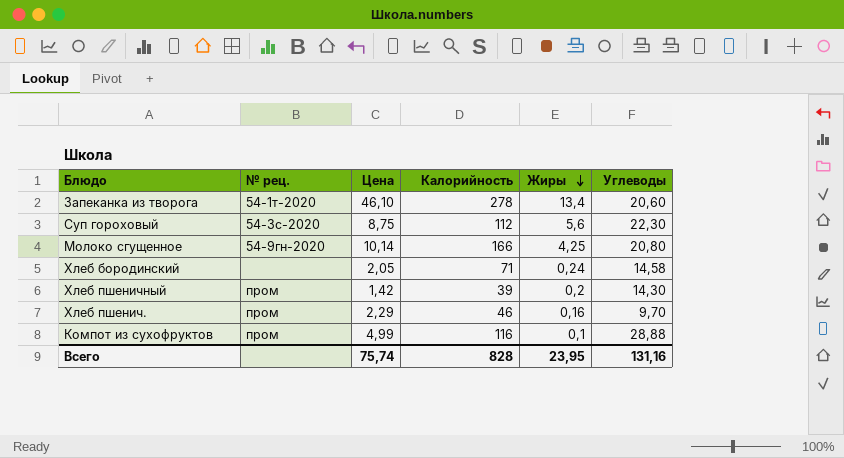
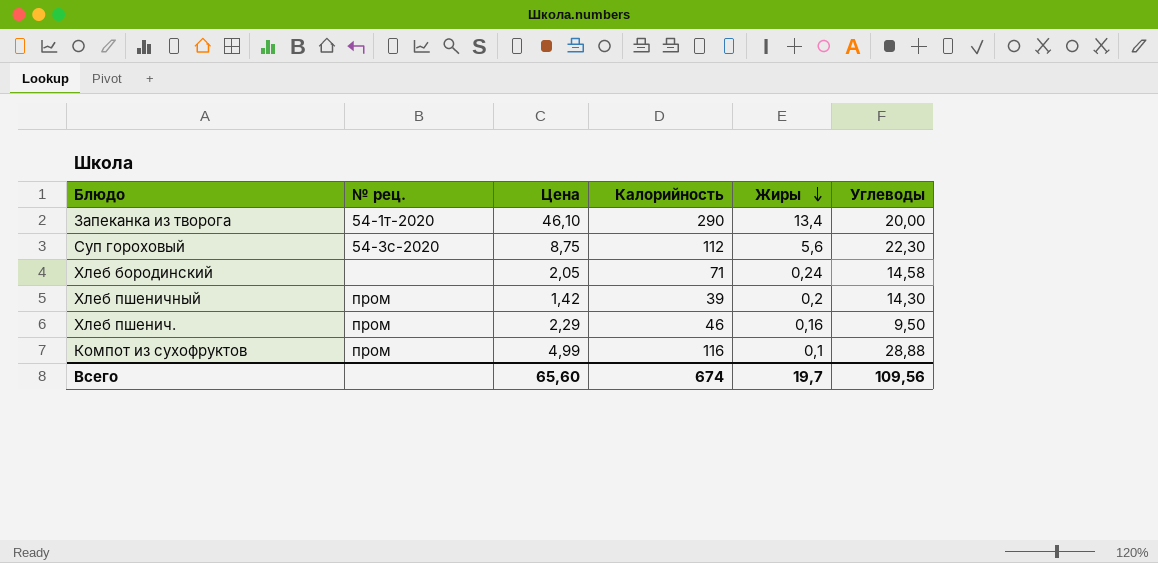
row Молоко сгущенное: 54-9гн-2020 | 10,14 | 166 | 4,25 | 20,80 -> none
Запеканка из творога | Калорийность: 278 -> 290
Запеканка из творога | Углеводы: 20,60 -> 20,00
Хлеб пшенич. | Углеводы: 9,70 -> 9,50
Всего | Цена: 75,74 -> 65,60
Всего | Калорийность: 828 -> 674
Всего | Жиры: 23,95 -> 19,7
Всего | Углеводы: 131,16 -> 109,56

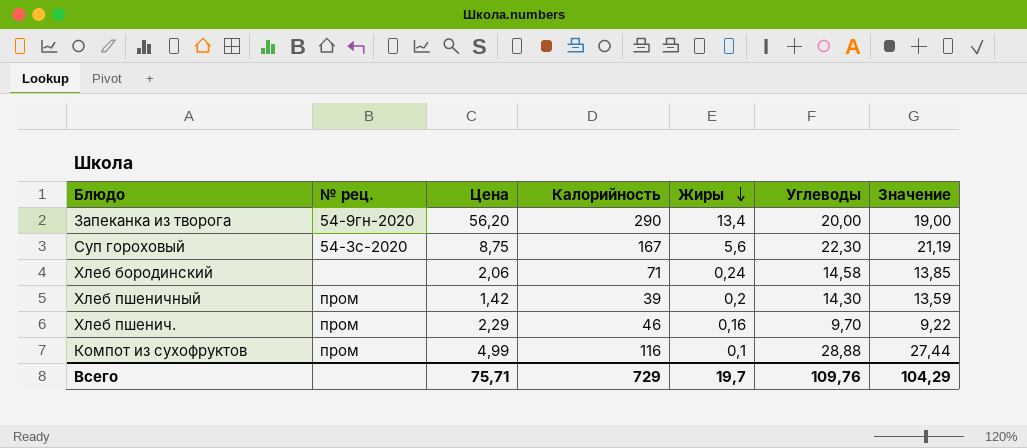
column Значение | formula: none -> [Углеводы] * 0,95
Запеканка из творога | № рец.: 54-1т-2020 -> 54-9гн-2020
Запеканка из творога | Цена: 46,10 -> 56,20
Суп гороховый | Калорийность: 112 -> 167
Хлеб бородинский | Цена: 2,05 -> 2,06
Хлеб пшенич. | Углеводы: 9,50 -> 9,70
Всего | Цена: 65,60 -> 75,71
Всего | Калорийность: 674 -> 729
Всего | Углеводы: 109,56 -> 109,76

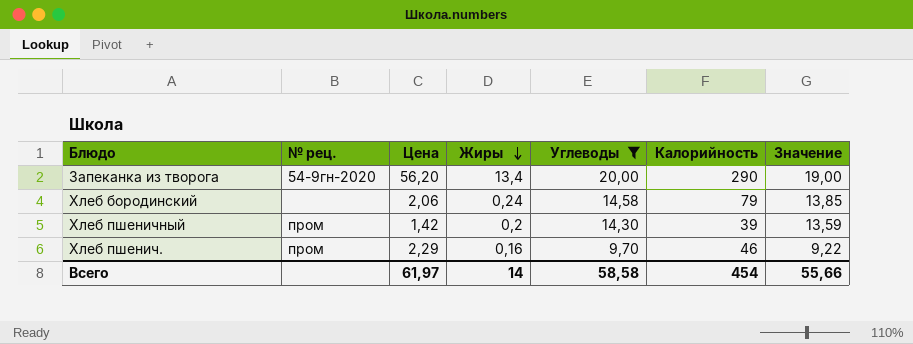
filter: none -> Углеводы <= 20,00
column Калорийность | position: 4 -> 6
Хлеб бородинский | Калорийность: 71 -> 79
Всего | Цена: 75,71 -> 61,97
Всего | Жиры: 19,7 -> 14
Всего | Углеводы: 109,76 -> 58,58
Всего | Калорийность: 729 -> 454
Всего | Значение: 104,29 -> 55,66

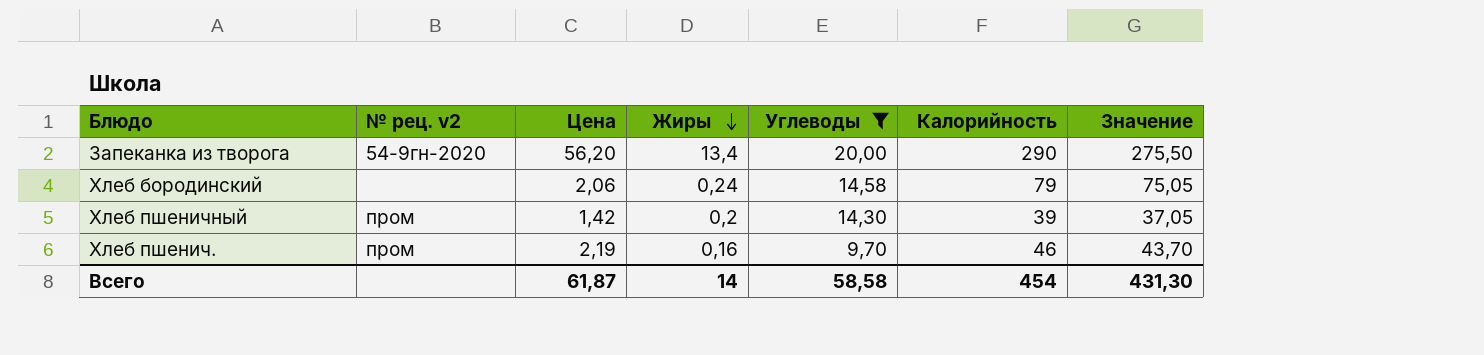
column name: № рец. -> № рец. v2
column Значение | formula: [Углеводы] * 0,95 -> [Калорийность] * 0,95
Хлеб пшенич. | Цена: 2,29 -> 2,19
Всего | Цена: 61,97 -> 61,87
Всего | Значение: 55,66 -> 431,30

